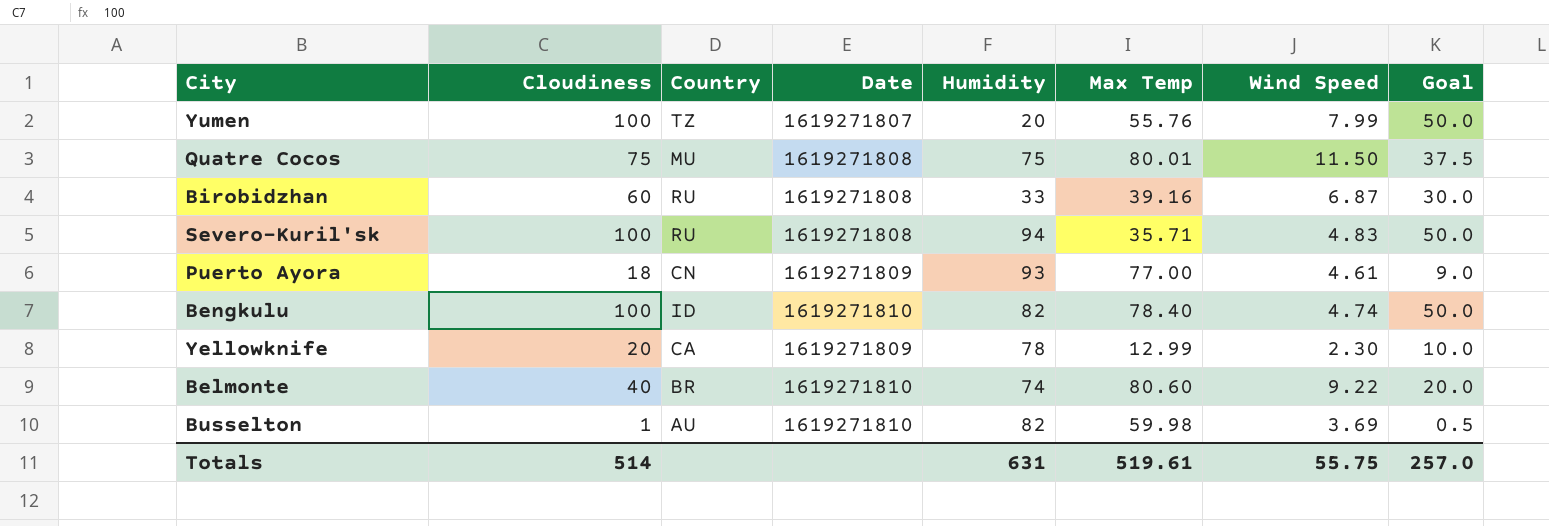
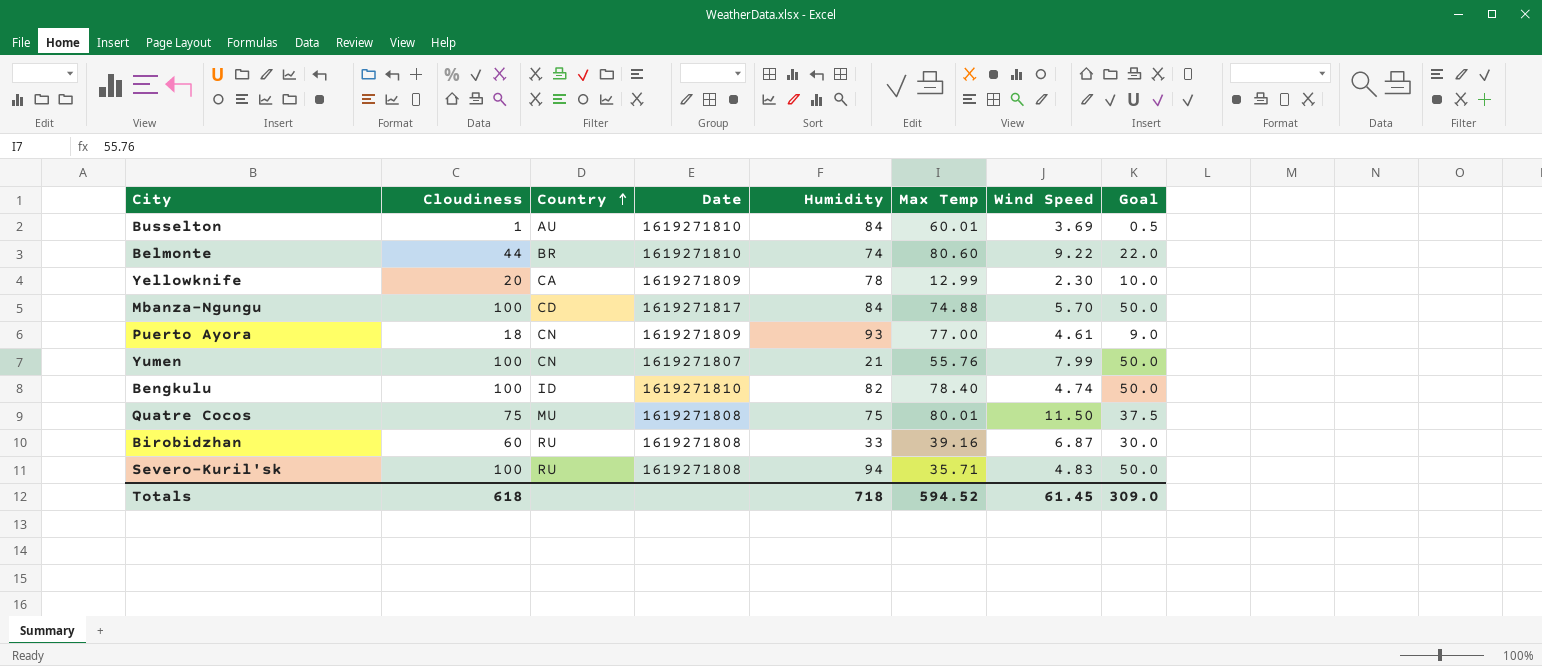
row order: none -> Country ascending
Busselton | Humidity: 82 -> 84
Busselton | Max Temp: 59.98 -> 60.01
Belmonte | Cloudiness: 40 -> 44
Belmonte | Goal: 20.0 -> 22.0
row Mbanza-Ngungu: none -> 100 | CD | 1619271817 | 84 | 74.88 | 5.70 | 50.0
Yumen | Country: TZ -> CN
Yumen | Humidity: 20 -> 21
Totals | Cloudiness: 514 -> 618
Totals | Humidity: 631 -> 718
Totals | Max Temp: 519.61 -> 594.52
Totals | Wind Speed: 55.75 -> 61.45
Totals | Goal: 257.0 -> 309.0

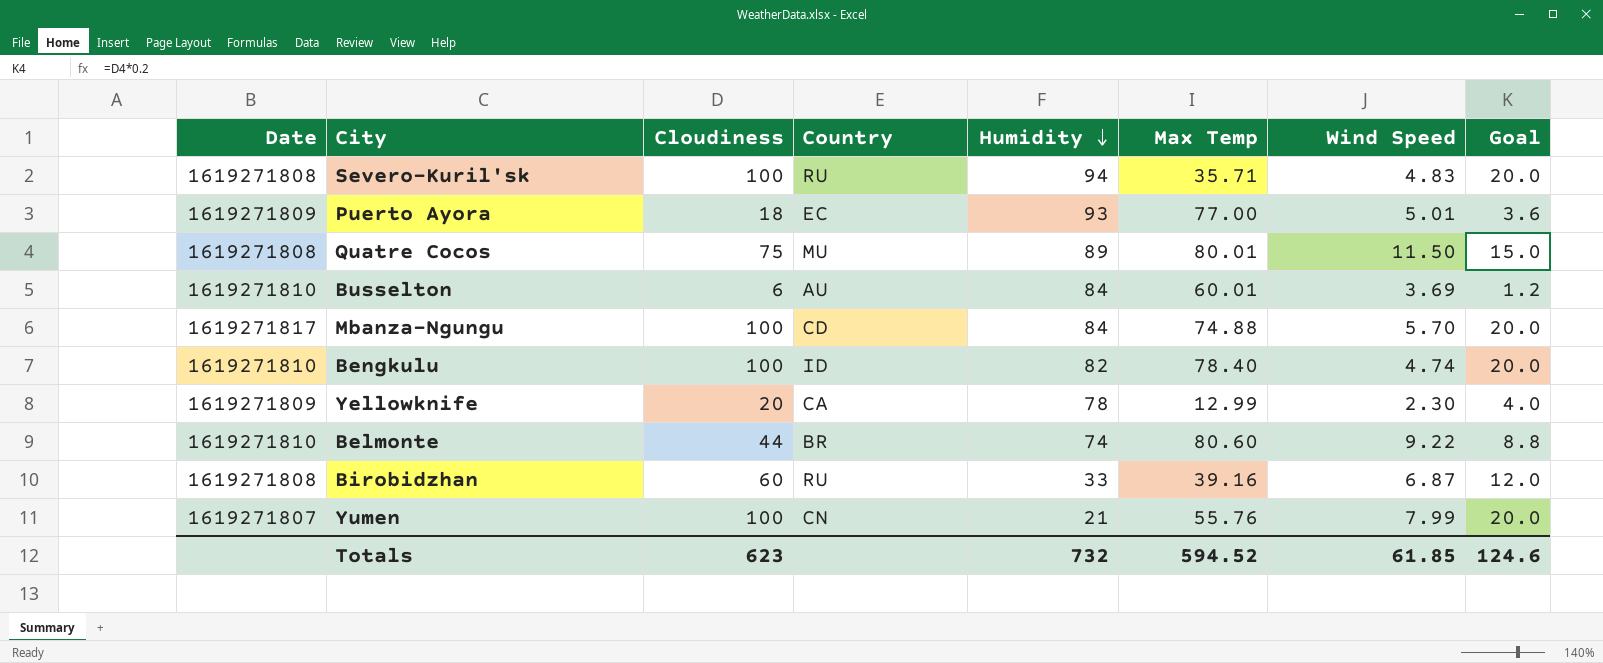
row order: Country ascending -> Humidity descending
column Date | position: 4 -> 1
column Goal | formula: [Cloudiness] * 0.5 -> [Cloudiness] * 0.2
Puerto Ayora | Country: CN -> EC
Puerto Ayora | Wind Speed: 4.61 -> 5.01
Quatre Cocos | Humidity: 75 -> 89
Busselton | Cloudiness: 1 -> 6
Totals | Cloudiness: 618 -> 623
Totals | Humidity: 718 -> 732
Totals | Wind Speed: 61.45 -> 61.85
Totals | Goal: 309.0 -> 124.6

